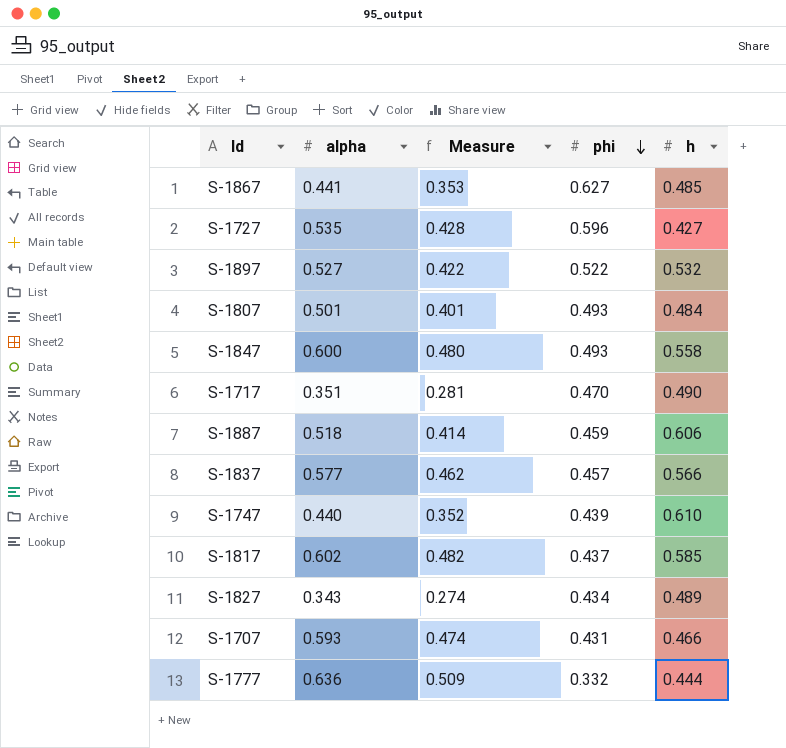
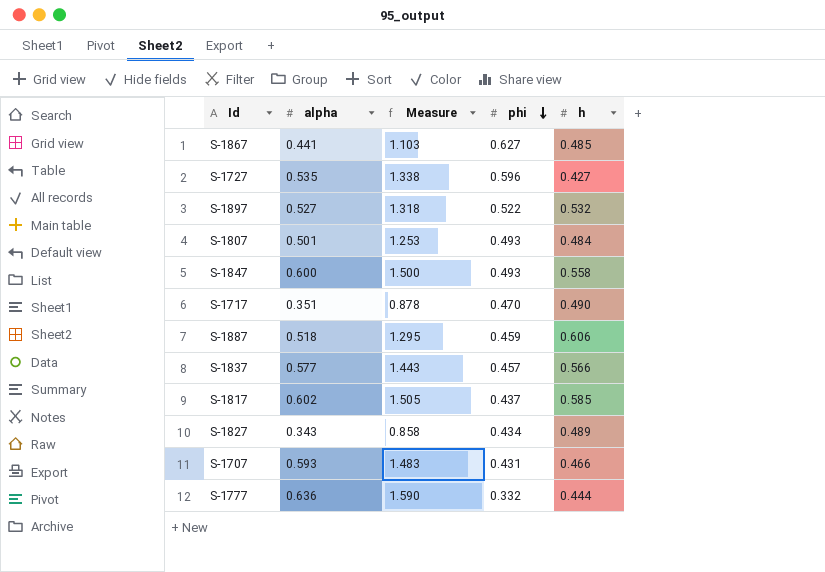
column Measure | formula: [alpha] * 0.8 -> [alpha] * 2.5
row S-1747: 0.440 | 0.352 | 0.439 | 0.610 -> none

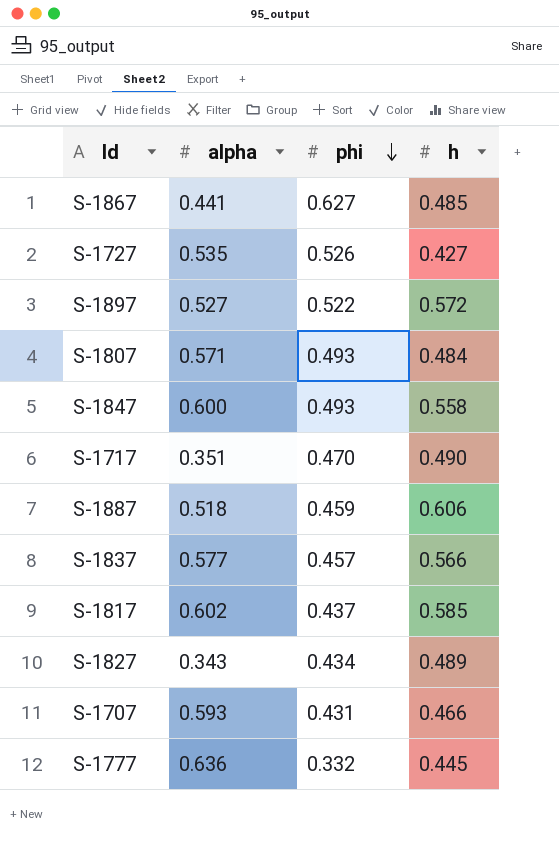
column Measure | formula: [alpha] * 2.5 -> none
S-1727 | phi: 0.596 -> 0.526
S-1897 | h: 0.532 -> 0.572
S-1807 | alpha: 0.501 -> 0.571
S-1777 | h: 0.444 -> 0.445

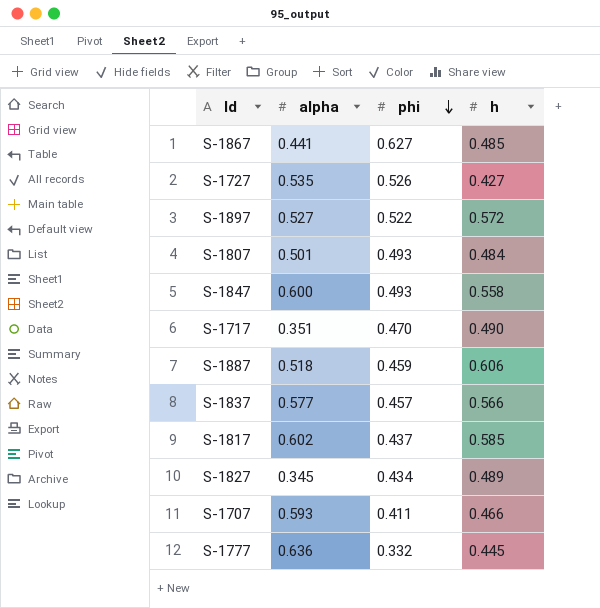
S-1807 | alpha: 0.571 -> 0.501
S-1827 | alpha: 0.343 -> 0.345
S-1707 | phi: 0.431 -> 0.411

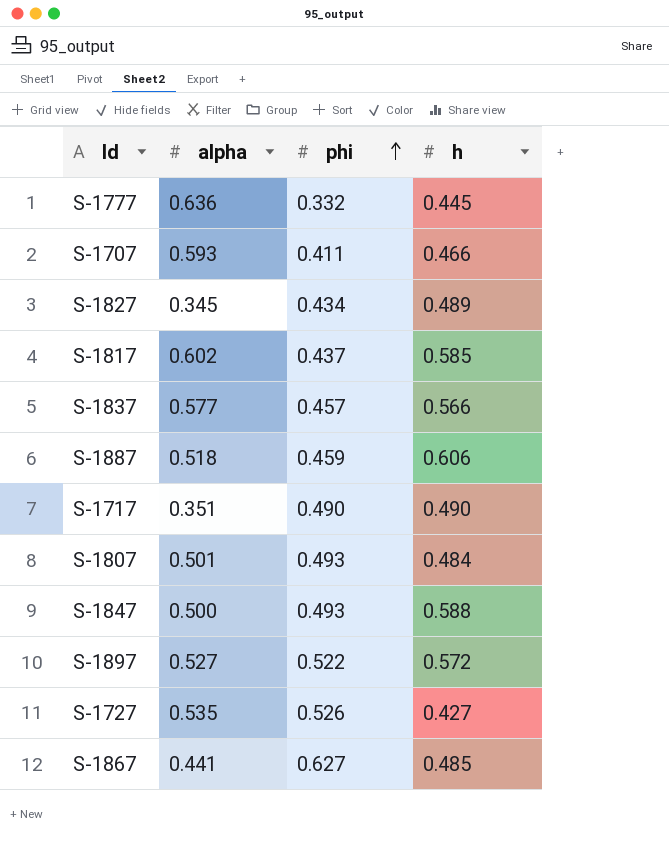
row order: phi descending -> phi ascending
S-1717 | phi: 0.470 -> 0.490
S-1847 | alpha: 0.600 -> 0.500
S-1847 | h: 0.558 -> 0.588

